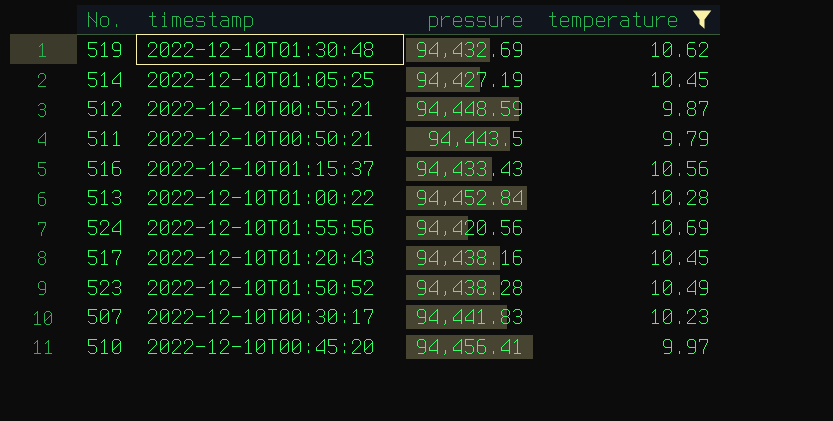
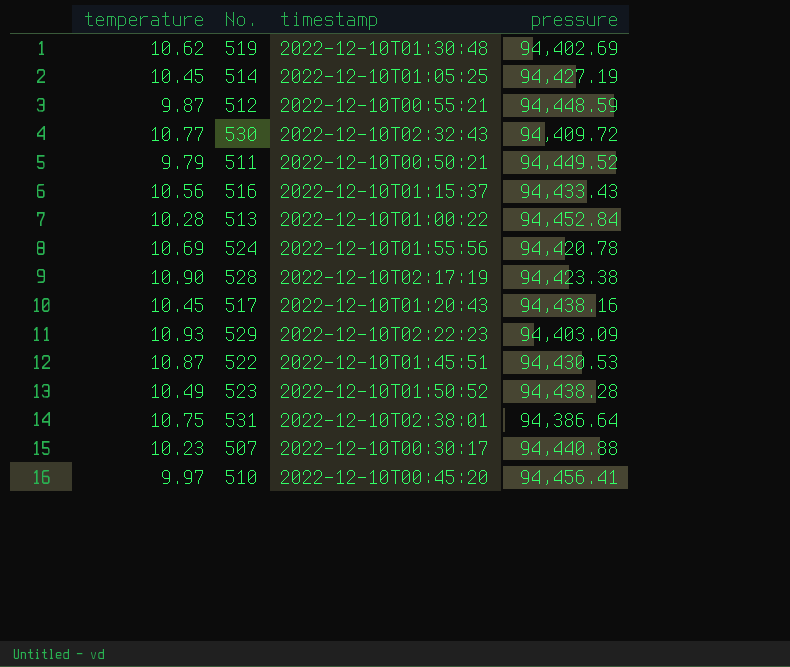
filter: temperature <= 10.69 -> none
column temperature | position: 4 -> 1
519 | pressure: 94,432.69 -> 94,402.69
511 | pressure: 94,443.5 -> 94,449.52
524 | pressure: 94,420.56 -> 94,420.78
507 | pressure: 94,441.83 -> 94,440.88

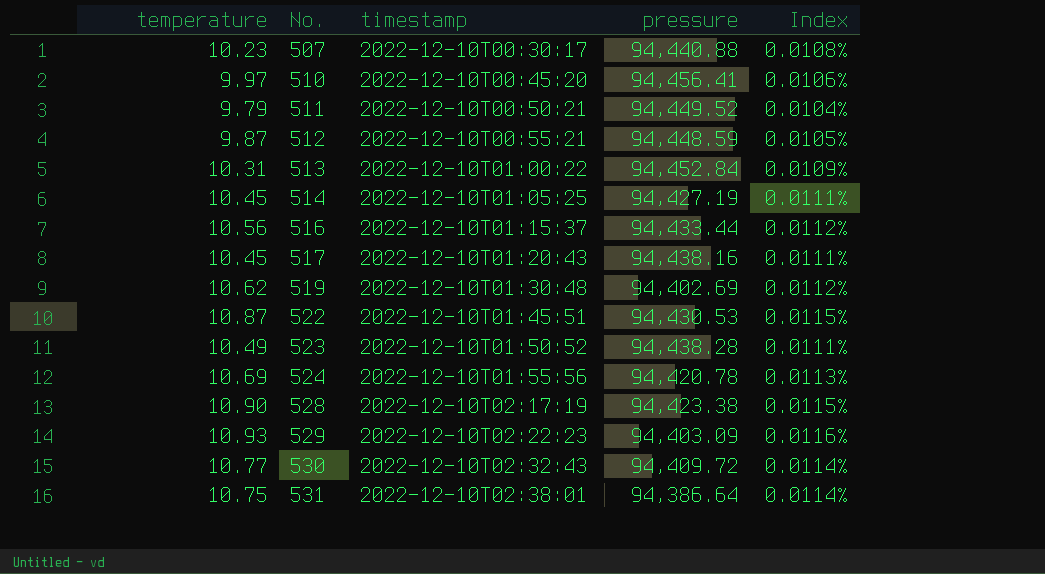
row order: none -> No. ascending
column Index | formula: none -> [temperature] / [pressure]
513 | temperature: 10.28 -> 10.31
516 | pressure: 94,433.43 -> 94,433.44

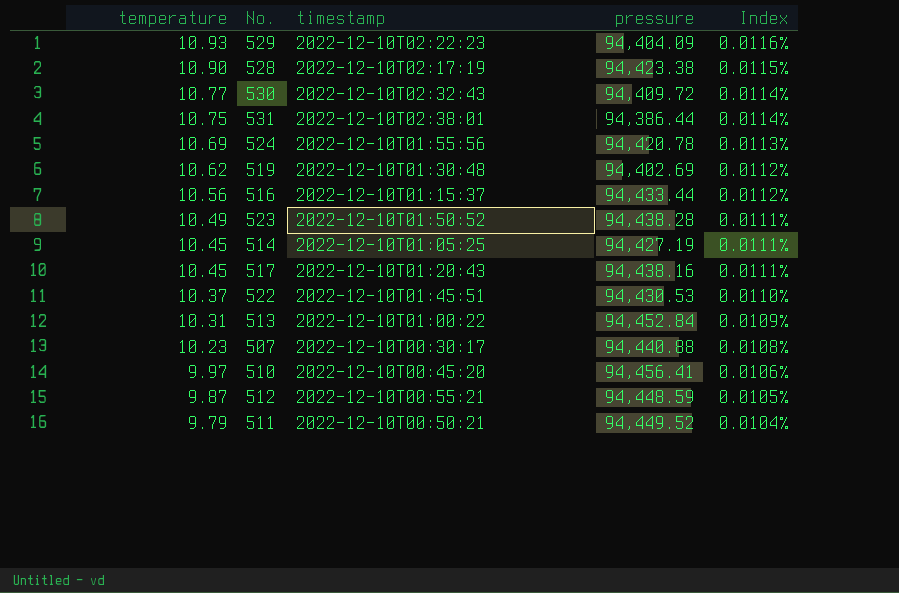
row order: No. ascending -> temperature descending
529 | pressure: 94,403.09 -> 94,404.09
531 | pressure: 94,386.64 -> 94,386.44
522 | temperature: 10.87 -> 10.37
522 | Index: 0.0115% -> 0.0110%

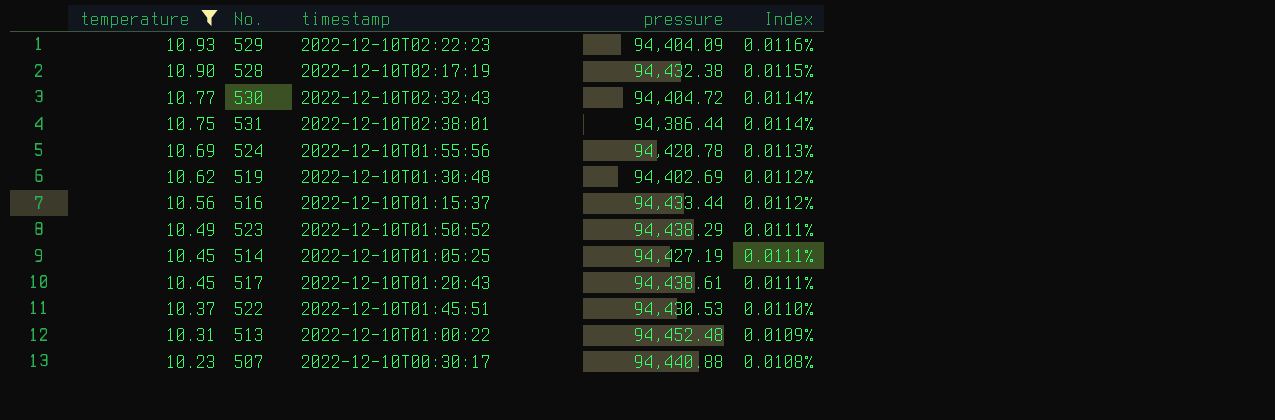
filter: none -> temperature >= 10.23
528 | pressure: 94,423.38 -> 94,432.38
530 | pressure: 94,409.72 -> 94,404.72
523 | pressure: 94,438.28 -> 94,438.29
517 | pressure: 94,438.16 -> 94,438.61
513 | pressure: 94,452.84 -> 94,452.48

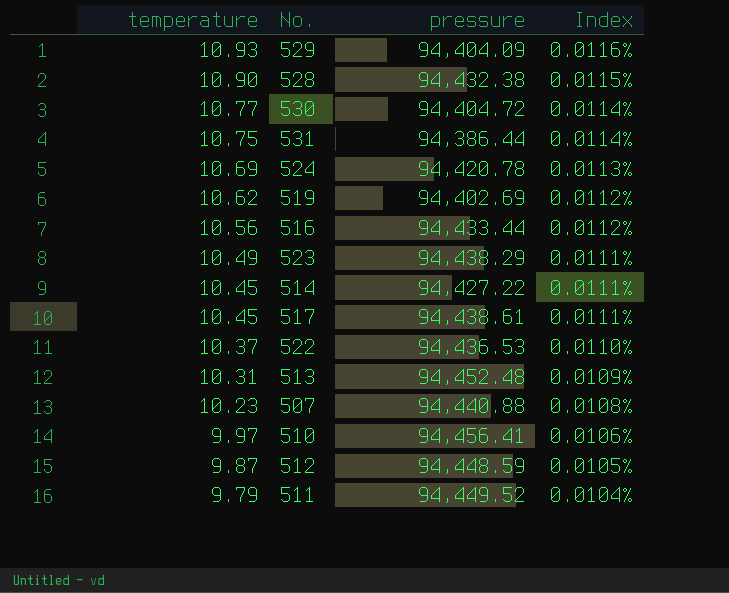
filter: temperature >= 10.23 -> none
column timestamp | position: 3 -> none
514 | pressure: 94,427.19 -> 94,427.22
522 | pressure: 94,430.53 -> 94,436.53

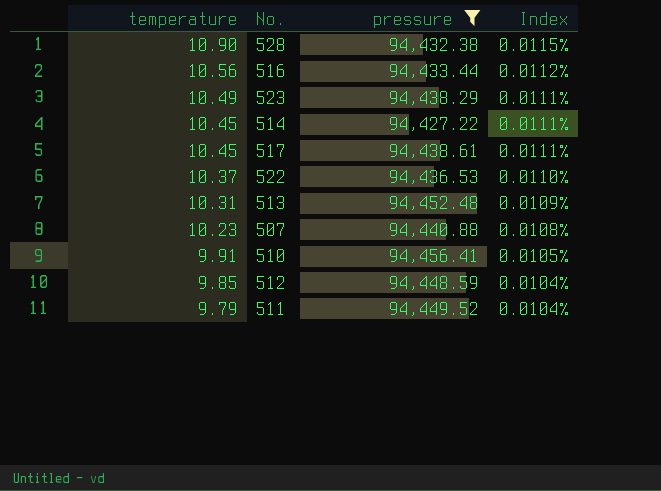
filter: none -> pressure >= 94,427.22
510 | temperature: 9.97 -> 9.91
510 | Index: 0.0106% -> 0.0105%
512 | temperature: 9.87 -> 9.85
512 | Index: 0.0105% -> 0.0104%

